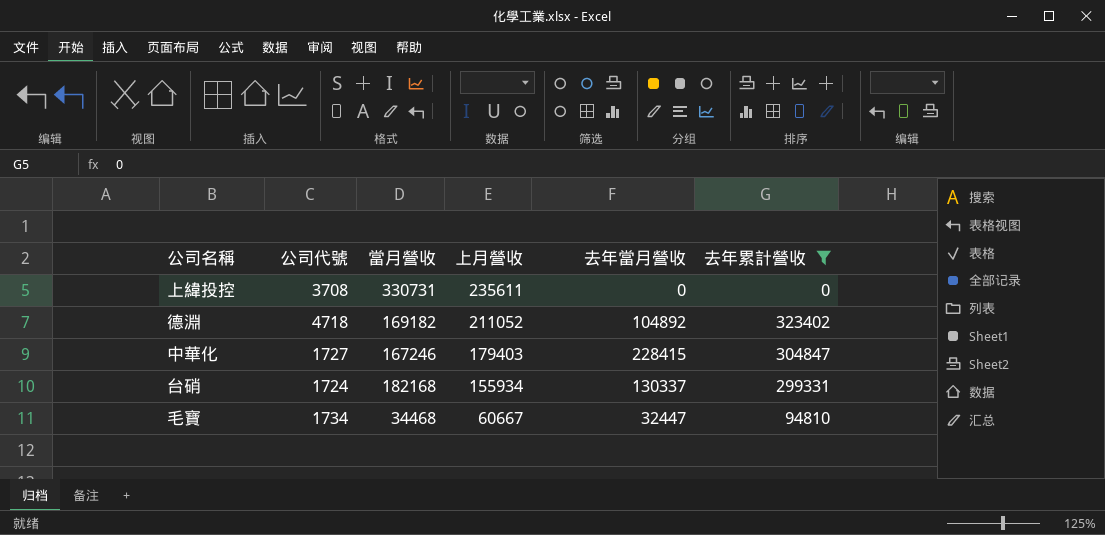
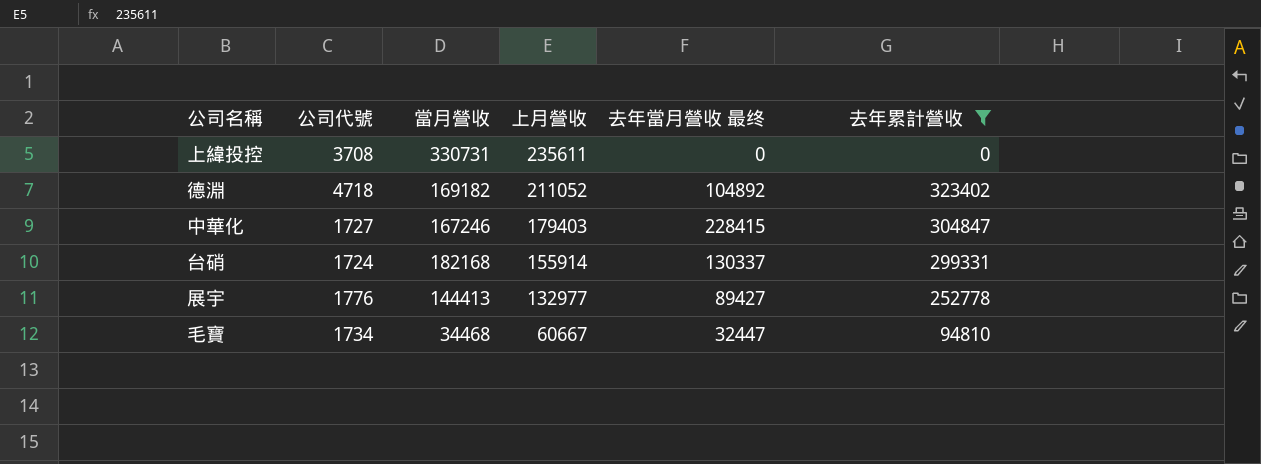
column name: 去年當月營收 -> 去年當月營收 最终
台硝 | 上月營收: 155934 -> 155914
row 展宇: none -> 1776 | 144413 | 132977 | 89427 | 252778

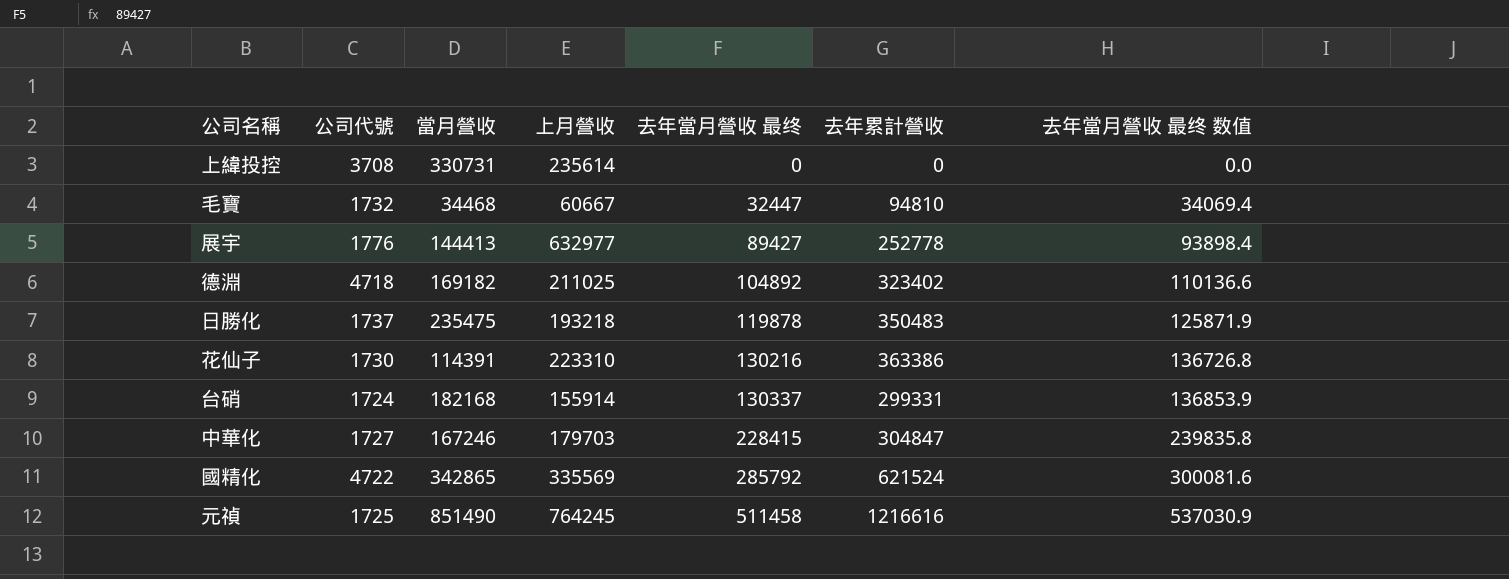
filter: 去年累計營收 <= 323402 -> none
row order: 上月營收 descending -> 去年當月營收 最终 ascending
column 去年當月營收 最终 数值 | formula: none -> [去年當月營收 最终] * 1.05
上緯投控 | 上月營收: 235611 -> 235614
毛寶 | 公司代號: 1734 -> 1732
展宇 | 上月營收: 132977 -> 632977
德淵 | 上月營收: 211052 -> 211025
中華化 | 上月營收: 179403 -> 179703

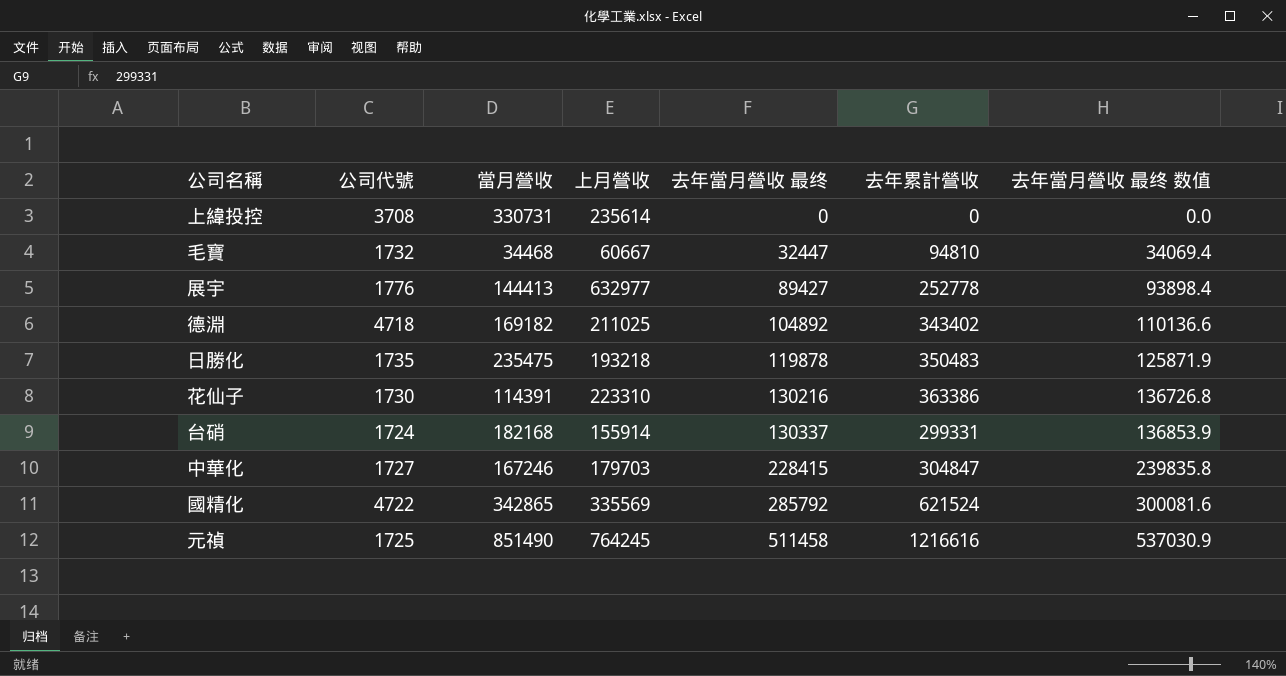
德淵 | 去年累計營收: 323402 -> 343402
日勝化 | 公司代號: 1737 -> 1735

